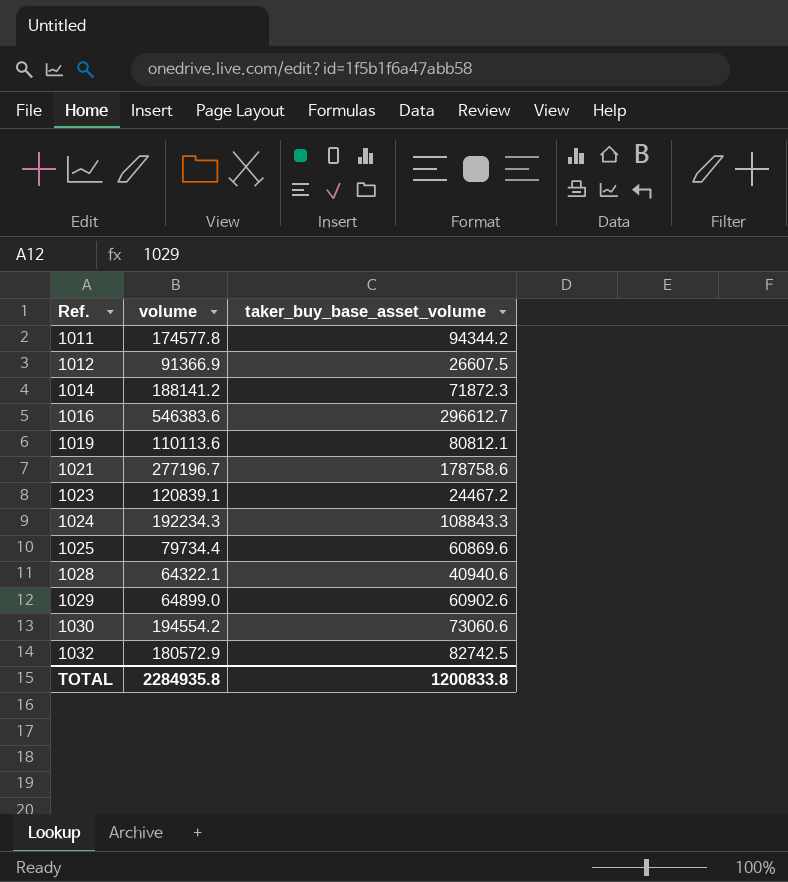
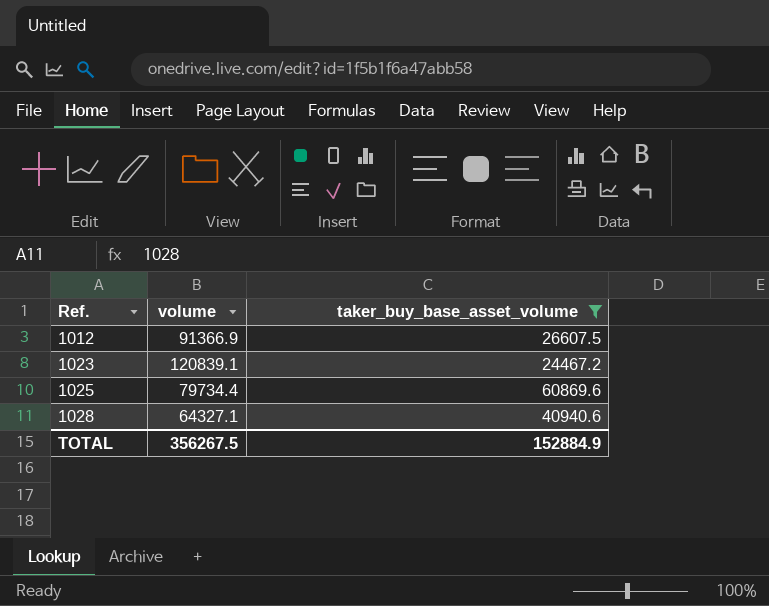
filter: none -> taker_buy_base_asset_volume <= 60869.6
1028 | volume: 64322.1 -> 64327.1
TOTAL | volume: 2284935.8 -> 356267.5
TOTAL | taker_buy_base_asset_volume: 1200833.8 -> 152884.9

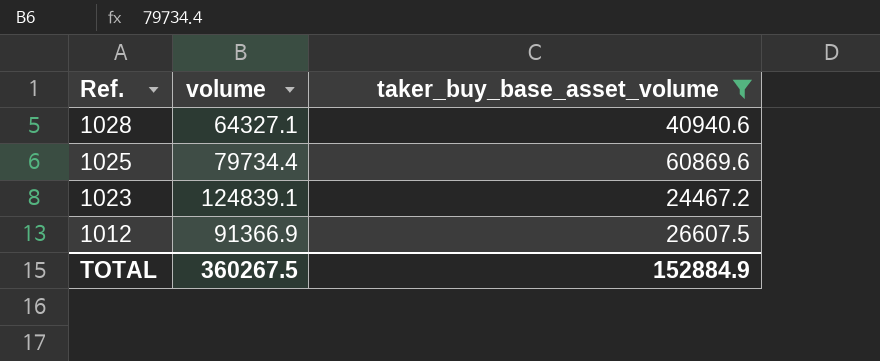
row order: Ref. ascending -> Ref. descending
1023 | volume: 120839.1 -> 124839.1
TOTAL | volume: 356267.5 -> 360267.5

